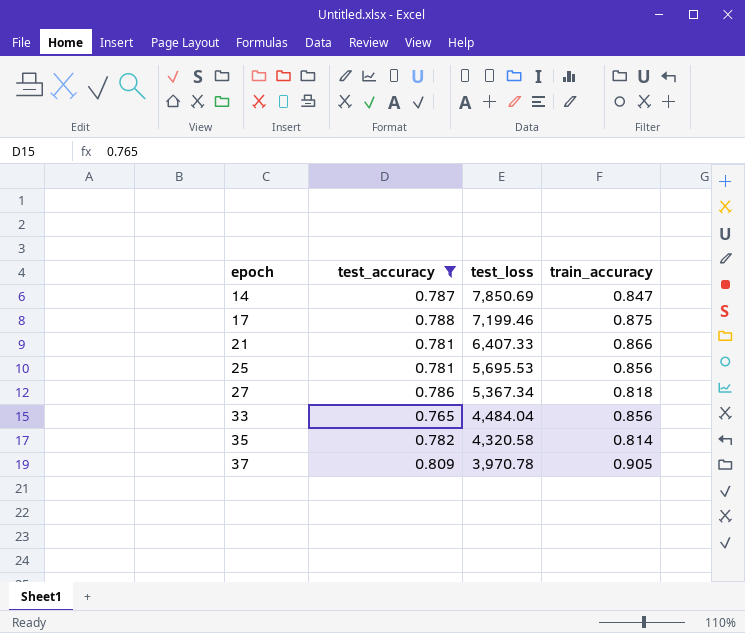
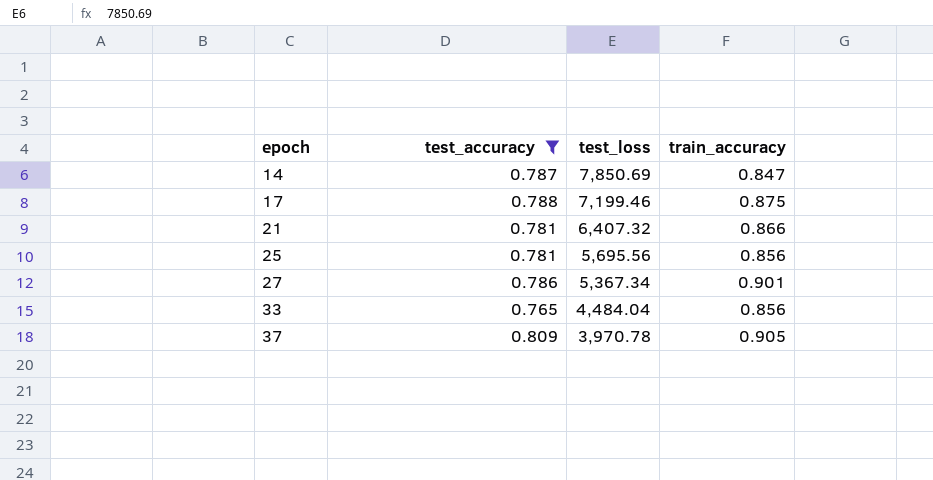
row 35: 0.782 | 4,320.58 | 0.814 -> none
21 | test_loss: 6,407.33 -> 6,407.32
25 | test_loss: 5,695.53 -> 5,695.56
27 | train_accuracy: 0.818 -> 0.901

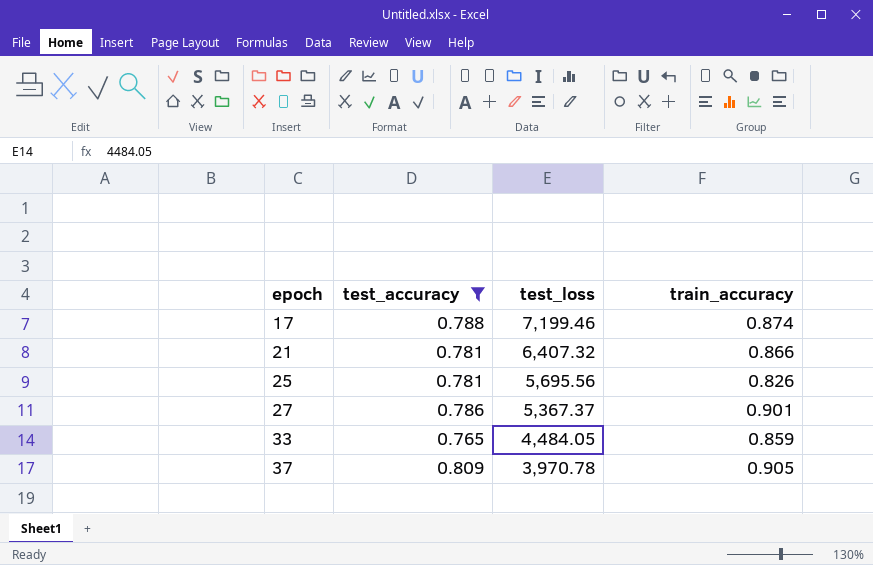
row 14: 0.787 | 7,850.69 | 0.847 -> none
17 | train_accuracy: 0.875 -> 0.874
25 | train_accuracy: 0.856 -> 0.826
27 | test_loss: 5,367.34 -> 5,367.37
33 | test_loss: 4,484.04 -> 4,484.05
33 | train_accuracy: 0.856 -> 0.859

